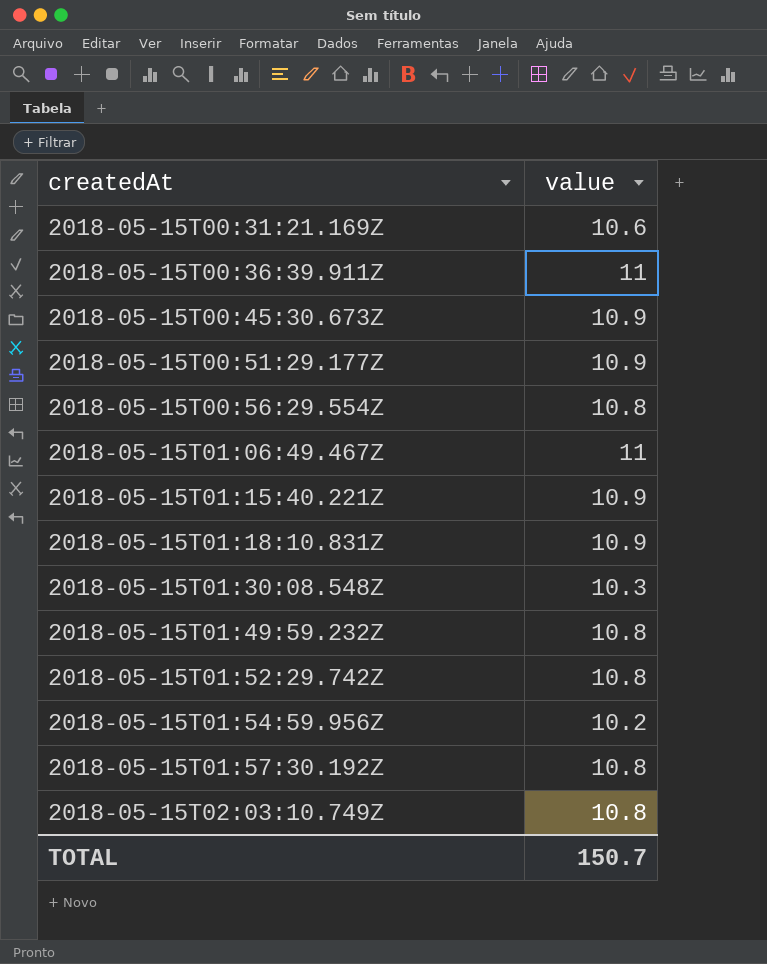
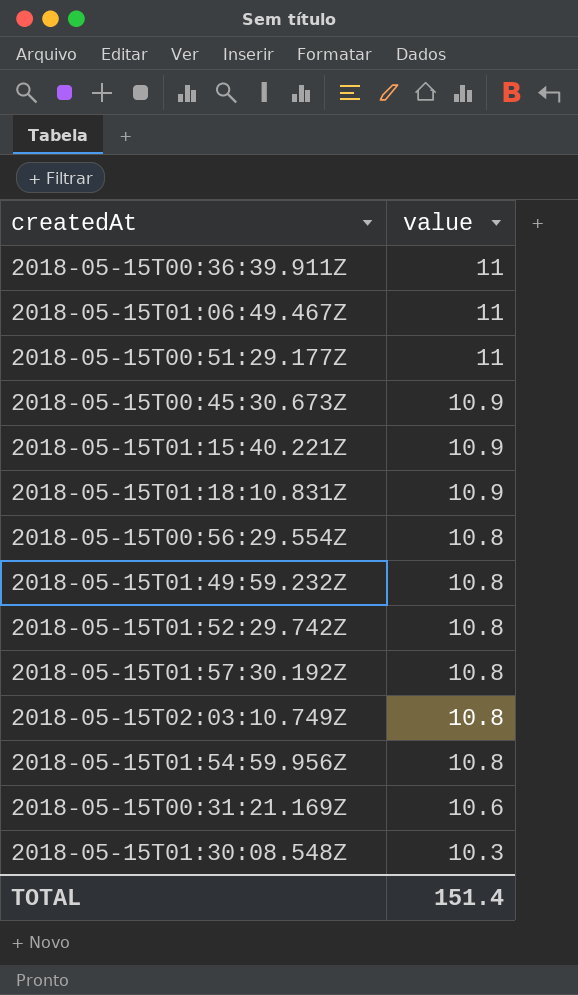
row order: createdAt ascending -> value descending
2018-05-15T00:51:29.177Z | value: 10.9 -> 11
2018-05-15T01:54:59.956Z | value: 10.2 -> 10.8
TOTAL | value: 150.7 -> 151.4

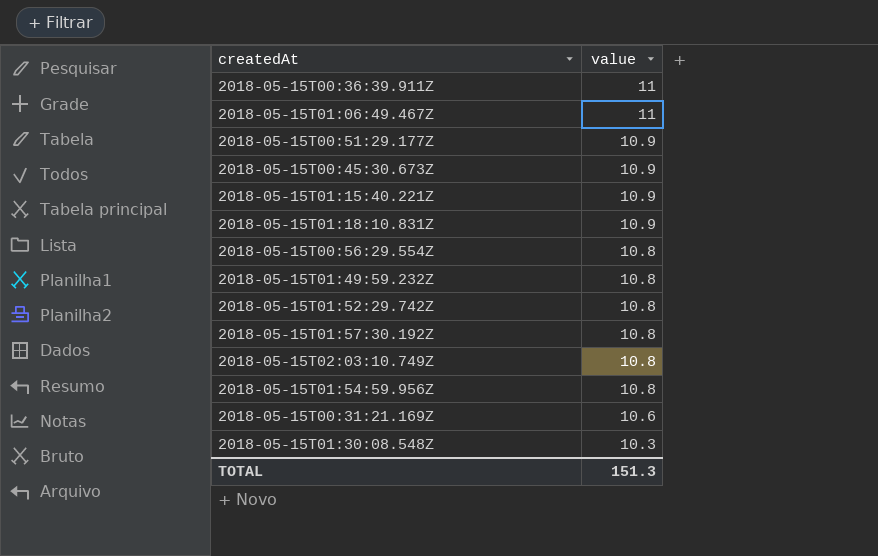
2018-05-15T00:51:29.177Z | value: 11 -> 10.9
TOTAL | value: 151.4 -> 151.3

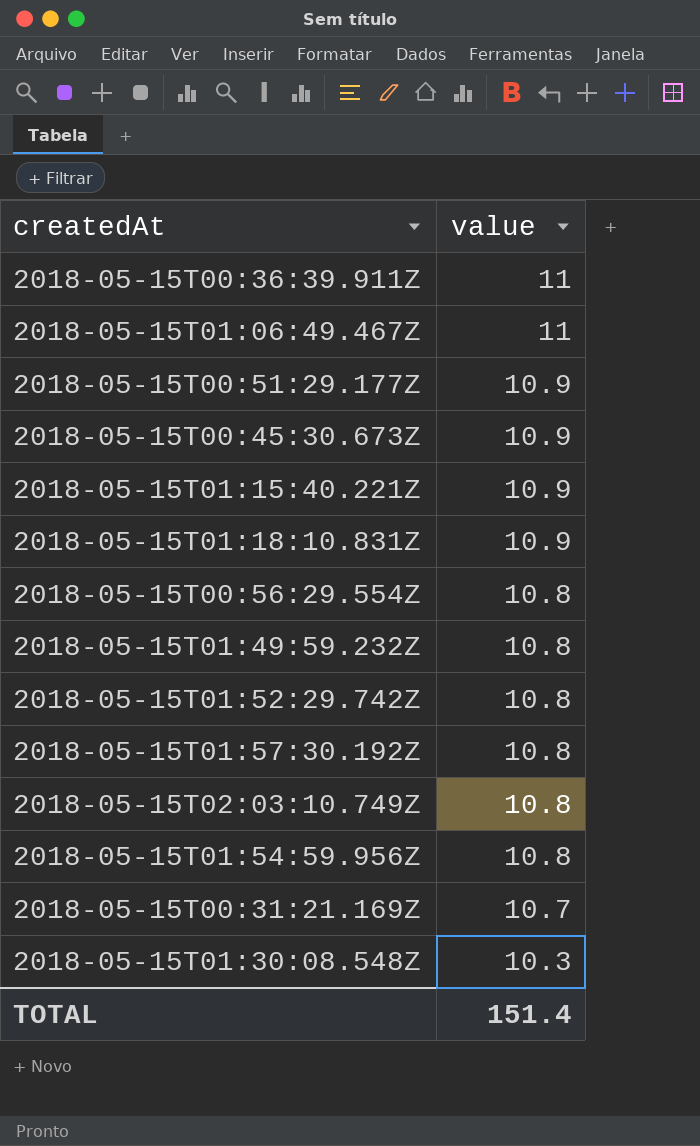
2018-05-15T00:31:21.169Z | value: 10.6 -> 10.7
TOTAL | value: 151.3 -> 151.4

